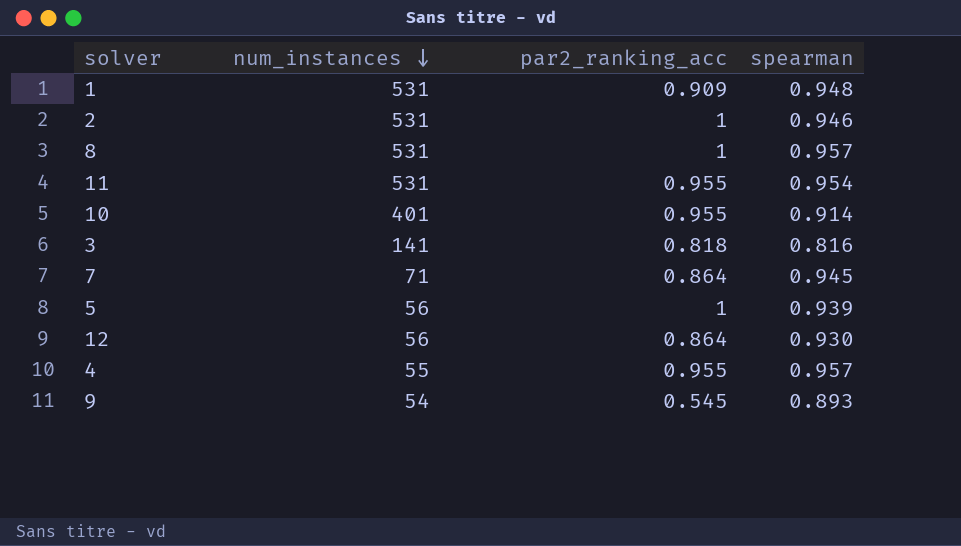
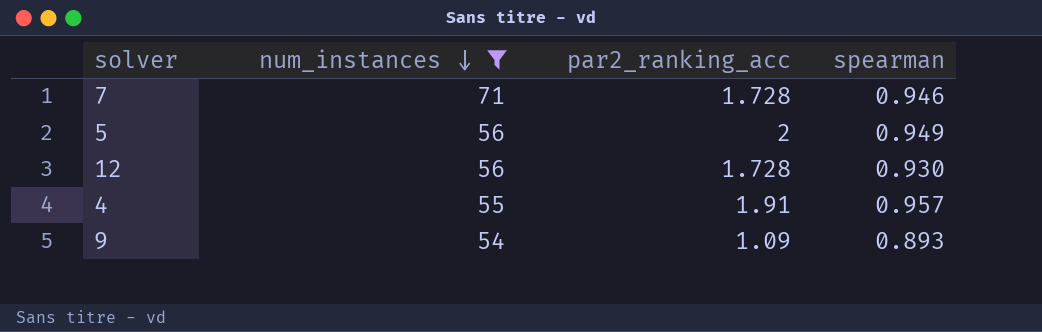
filter: none -> num_instances <= 71
7 | par2_ranking_acc: 0.864 -> 1.728
7 | spearman: 0.945 -> 0.946
5 | par2_ranking_acc: 1 -> 2
5 | spearman: 0.939 -> 0.949
12 | par2_ranking_acc: 0.864 -> 1.728
4 | par2_ranking_acc: 0.955 -> 1.91
9 | par2_ranking_acc: 0.545 -> 1.09

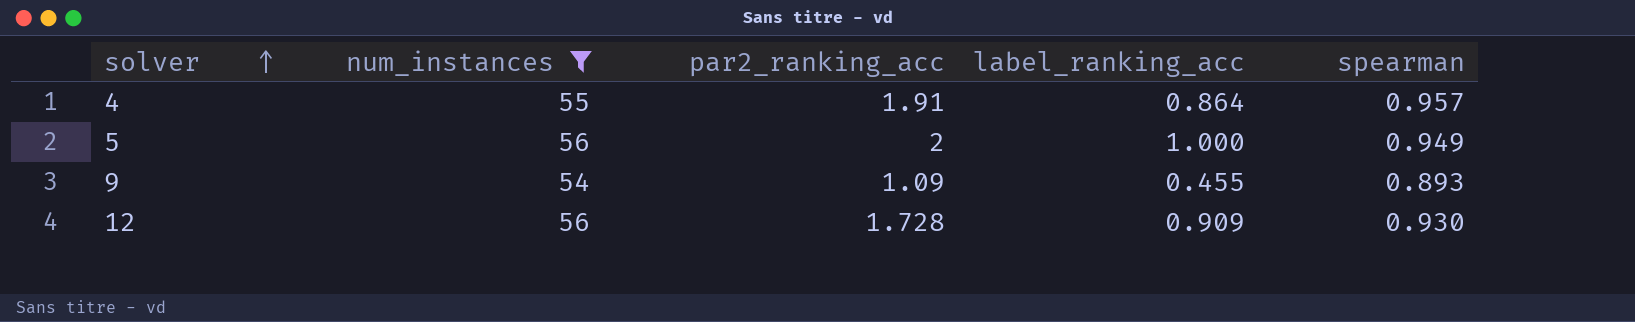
row order: num_instances descending -> solver ascending
column label_ranking_acc | position: none -> 4
row 7: 71 | 1.728 | 0.946 -> none

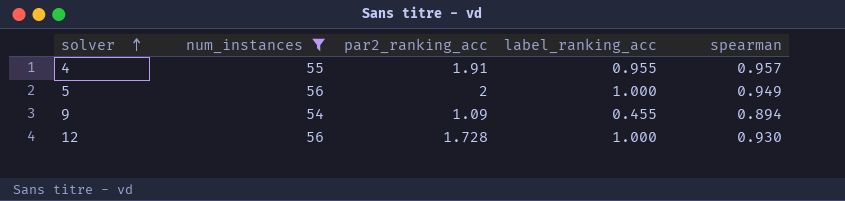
4 | label_ranking_acc: 0.864 -> 0.955
9 | spearman: 0.893 -> 0.894
12 | label_ranking_acc: 0.909 -> 1.000

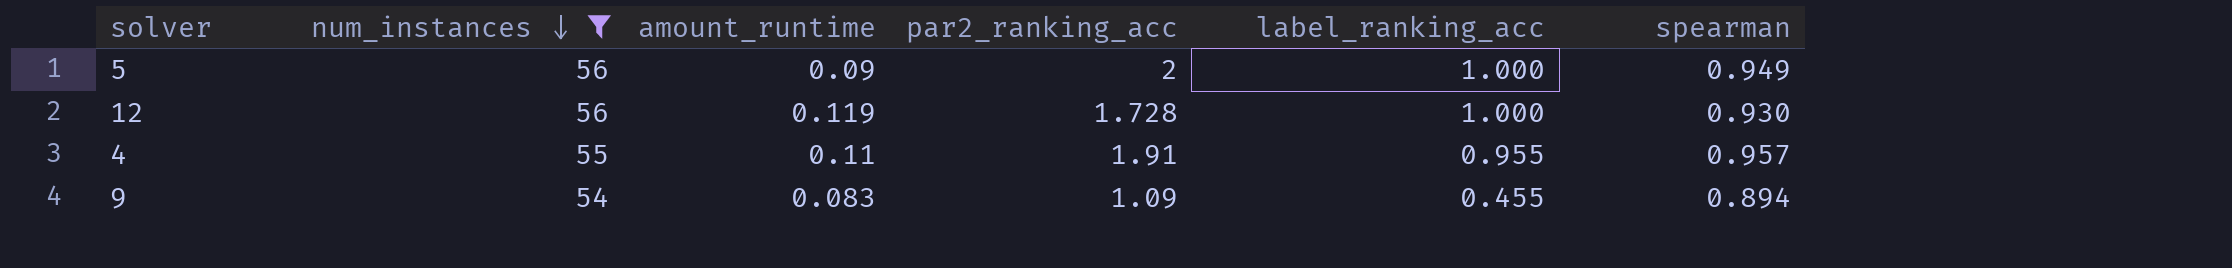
row order: solver ascending -> num_instances descending
column amount_runtime | position: none -> 3

